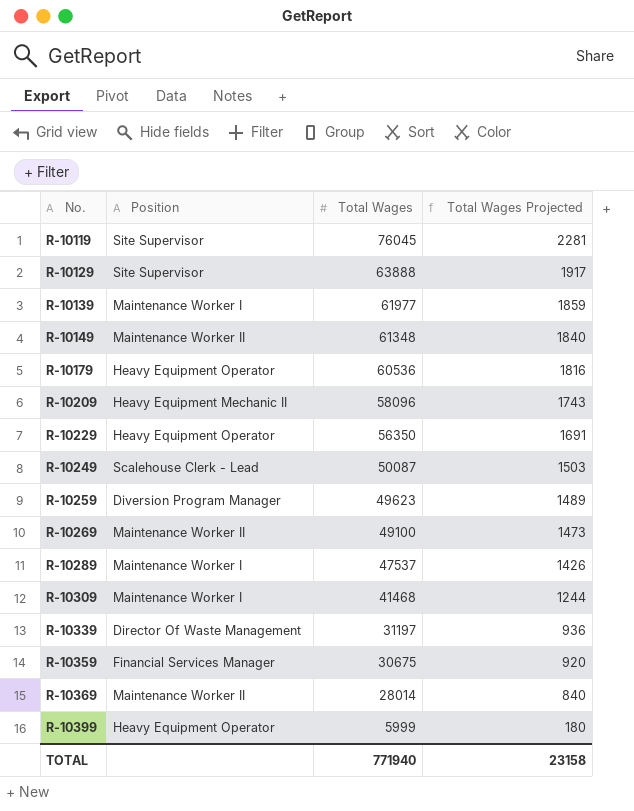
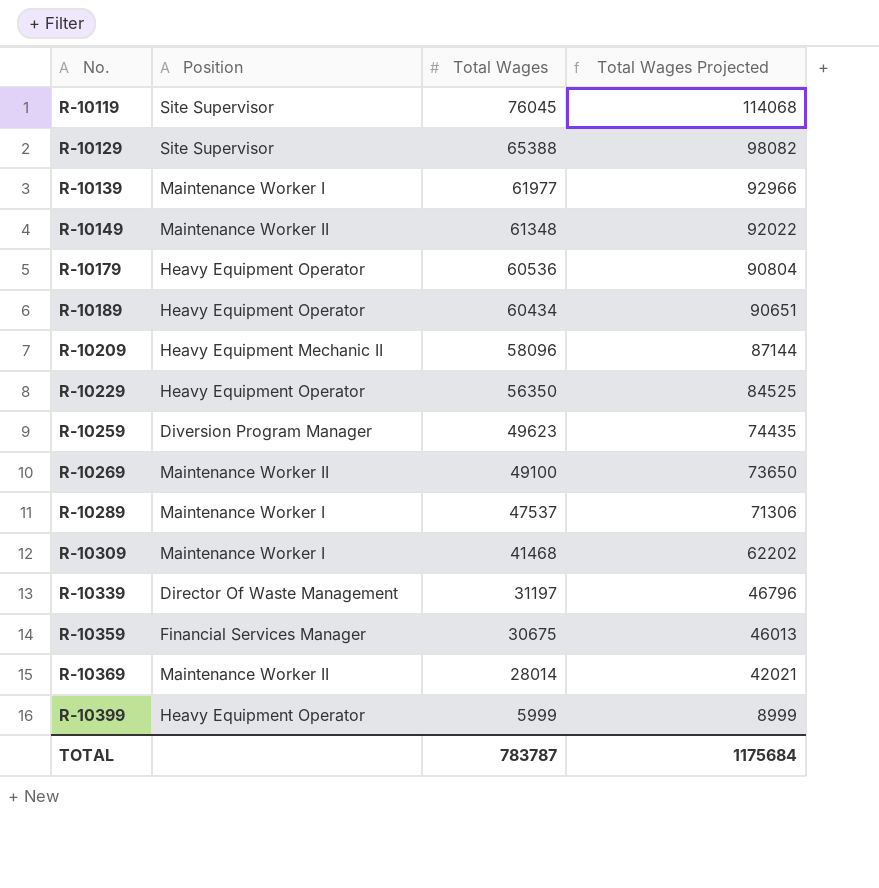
column Total Wages Projected | formula: [Total Wages] * 0.03 -> [Total Wages] * 1.5
row R-10249: Scalehouse Clerk - Lead | 50087 | 1503 -> none
R-10129 | Total Wages: 63888 -> 65388
row R-10189: none -> Heavy Equipment Operator | 60434 | 90651
TOTAL | Total Wages: 771940 -> 783787
TOTAL | Total Wages Projected: 23158 -> 1175684

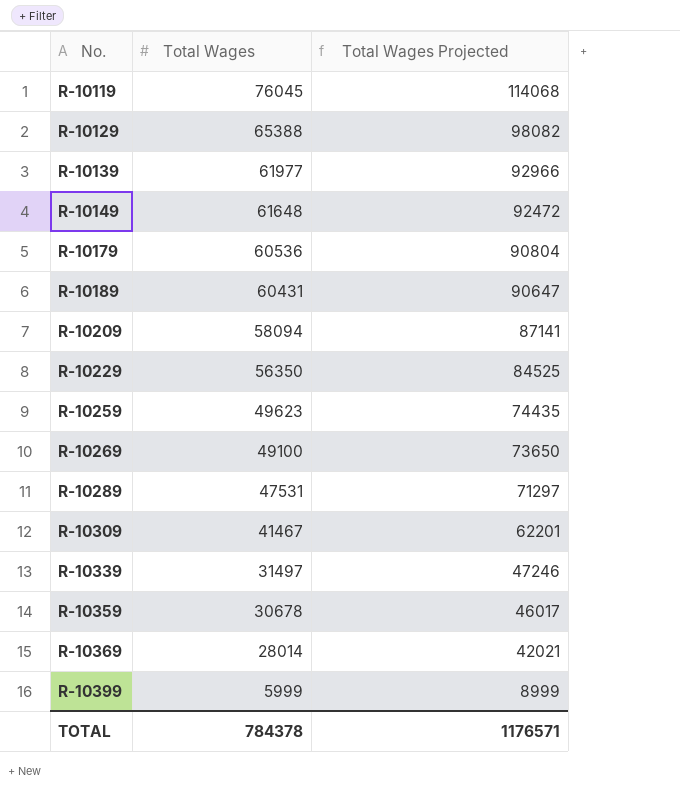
column Position | position: 2 -> none
R-10149 | Total Wages: 61348 -> 61648
R-10149 | Total Wages Projected: 92022 -> 92472
R-10189 | Total Wages: 60434 -> 60431
R-10189 | Total Wages Projected: 90651 -> 90647
R-10209 | Total Wages: 58096 -> 58094
R-10209 | Total Wages Projected: 87144 -> 87141
R-10289 | Total Wages: 47537 -> 47531
R-10289 | Total Wages Projected: 71306 -> 71297
R-10309 | Total Wages: 41468 -> 41467
R-10309 | Total Wages Projected: 62202 -> 62201
R-10339 | Total Wages: 31197 -> 31497
R-10339 | Total Wages Projected: 46796 -> 47246
R-10359 | Total Wages: 30675 -> 30678
R-10359 | Total Wages Projected: 46013 -> 46017
TOTAL | Total Wages: 783787 -> 784378
TOTAL | Total Wages Projected: 1175684 -> 1176571

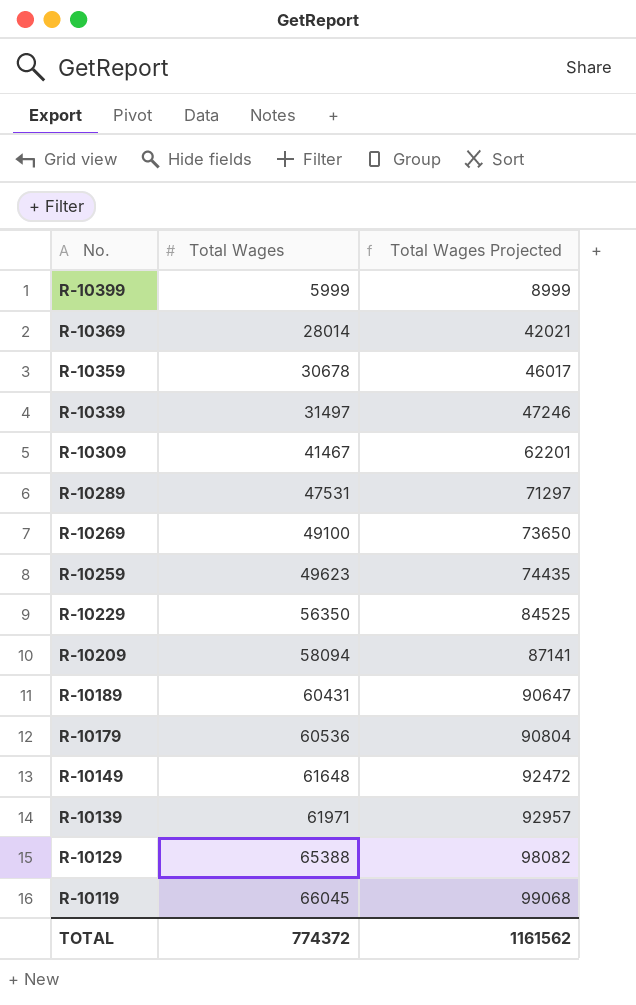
row order: No. ascending -> No. descending
R-10139 | Total Wages: 61977 -> 61971
R-10139 | Total Wages Projected: 92966 -> 92957
R-10119 | Total Wages: 76045 -> 66045
R-10119 | Total Wages Projected: 114068 -> 99068
TOTAL | Total Wages: 784378 -> 774372
TOTAL | Total Wages Projected: 1176571 -> 1161562

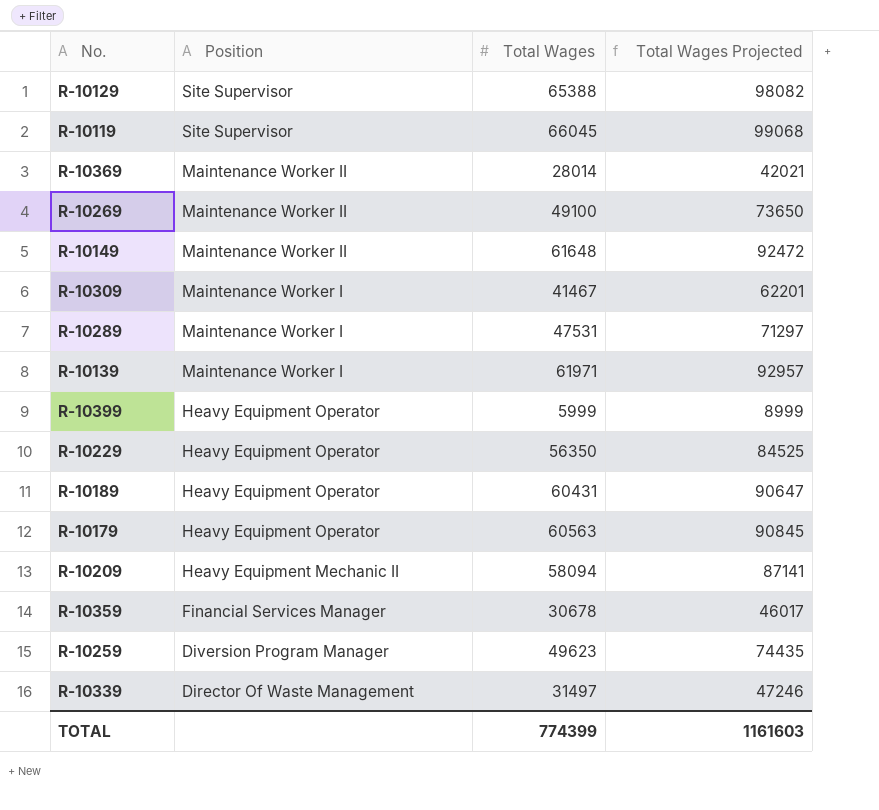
row order: No. descending -> Position descending
column Position | position: none -> 2
R-10179 | Total Wages: 60536 -> 60563
R-10179 | Total Wages Projected: 90804 -> 90845
TOTAL | Total Wages: 774372 -> 774399
TOTAL | Total Wages Projected: 1161562 -> 1161603

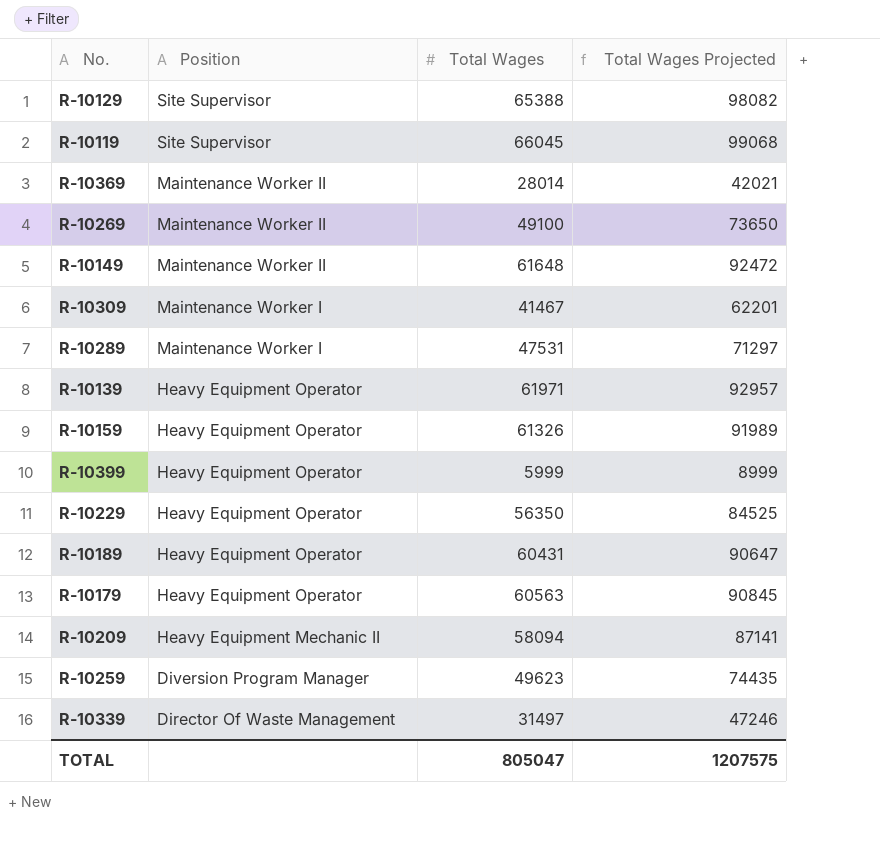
row R-10359: Financial Services Manager | 30678 | 46017 -> none
R-10139 | Position: Maintenance Worker I -> Heavy Equipment Operator
row R-10159: none -> Heavy Equipment Operator | 61326 | 91989
TOTAL | Total Wages: 774399 -> 805047
TOTAL | Total Wages Projected: 1161603 -> 1207575

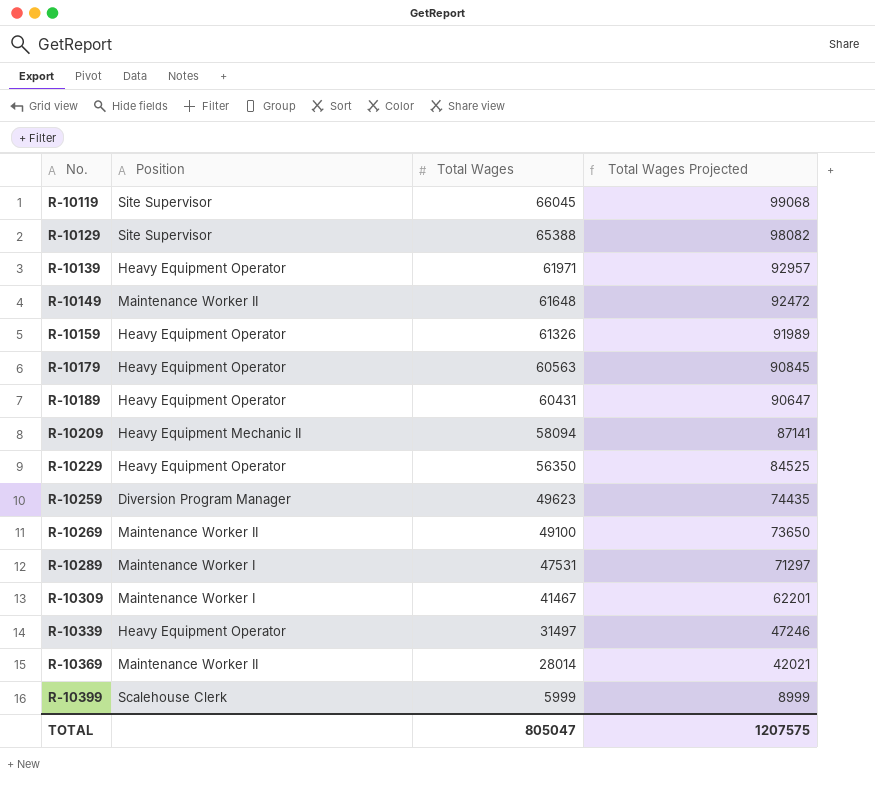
row order: Position descending -> No. ascending
R-10339 | Position: Director Of Waste Management -> Heavy Equipment Operator
R-10399 | Position: Heavy Equipment Operator -> Scalehouse Clerk

